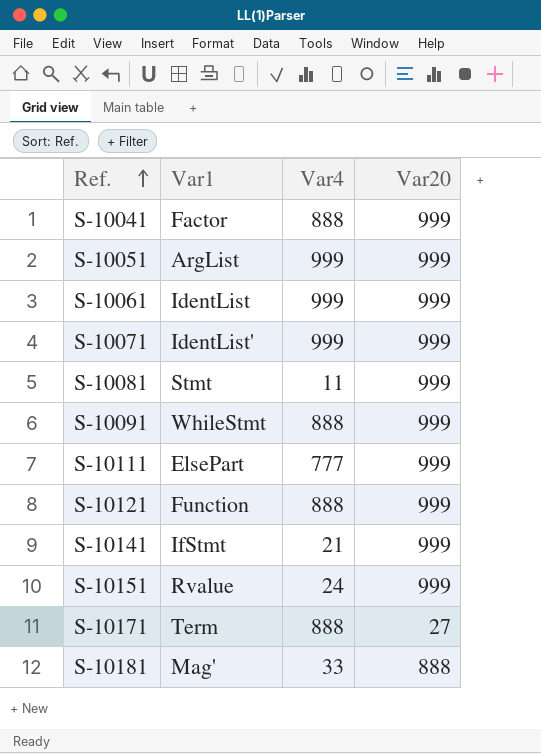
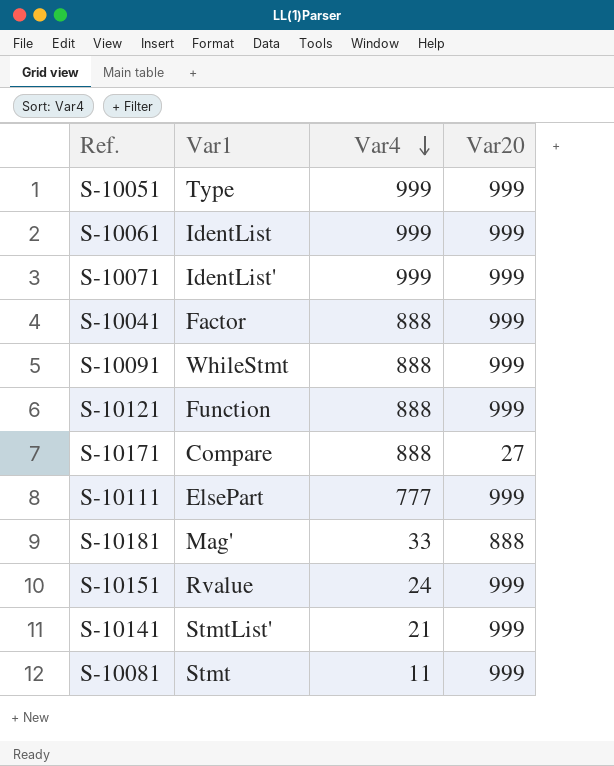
row order: Ref. ascending -> Var4 descending
S-10051 | Var1: ArgList -> Type
S-10171 | Var1: Term -> Compare
S-10141 | Var1: IfStmt -> StmtList'

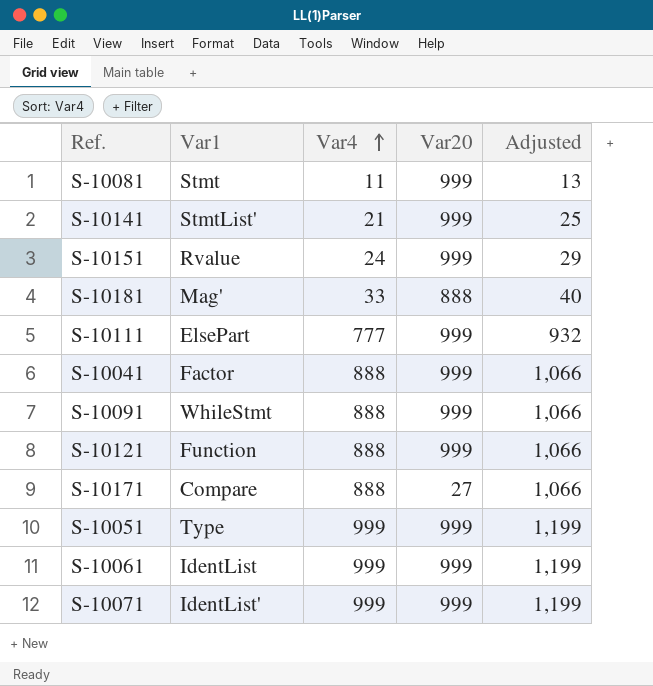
row order: Var4 descending -> Var4 ascending
column Adjusted | formula: none -> [Var4] * 1.2

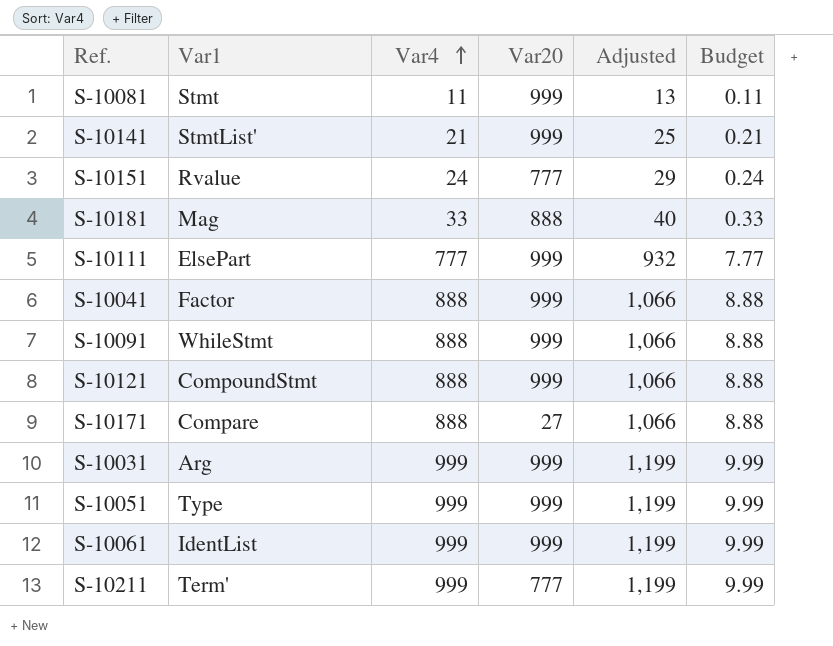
column Budget | formula: none -> [Var4] * 0.01
row S-10071: IdentList' | 999 | 999 | 1,199 -> none
S-10151 | Var20: 999 -> 777
S-10181 | Var1: Mag' -> Mag
S-10121 | Var1: Function -> CompoundStmt
row S-10031: none -> Arg | 999 | 999 | 1,199 | 9.99
row S-10211: none -> Term' | 999 | 777 | 1,199 | 9.99

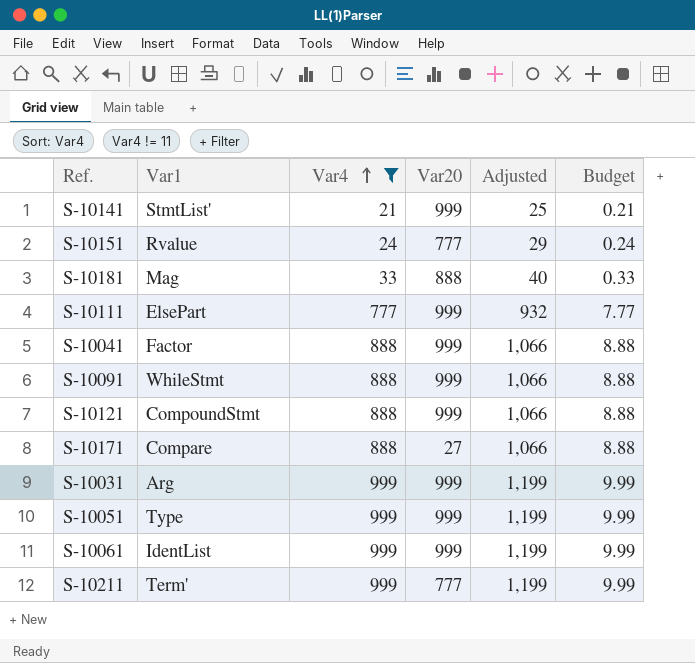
filter: none -> Var4 != 11

